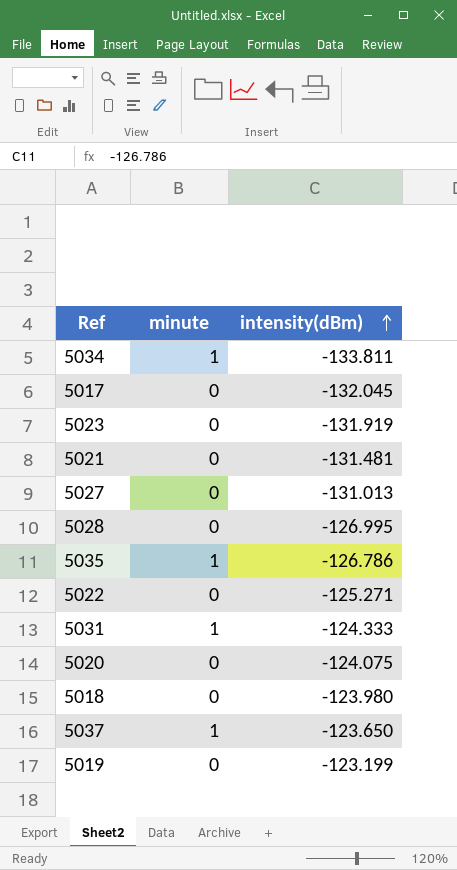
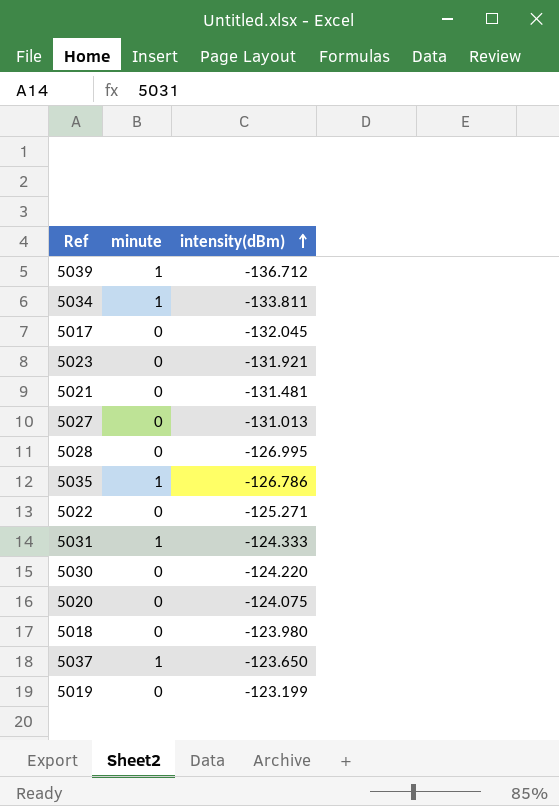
row 5039: none -> 1 | -136.712
5023 | intensity(dBm): -131.919 -> -131.921
row 5030: none -> 0 | -124.220

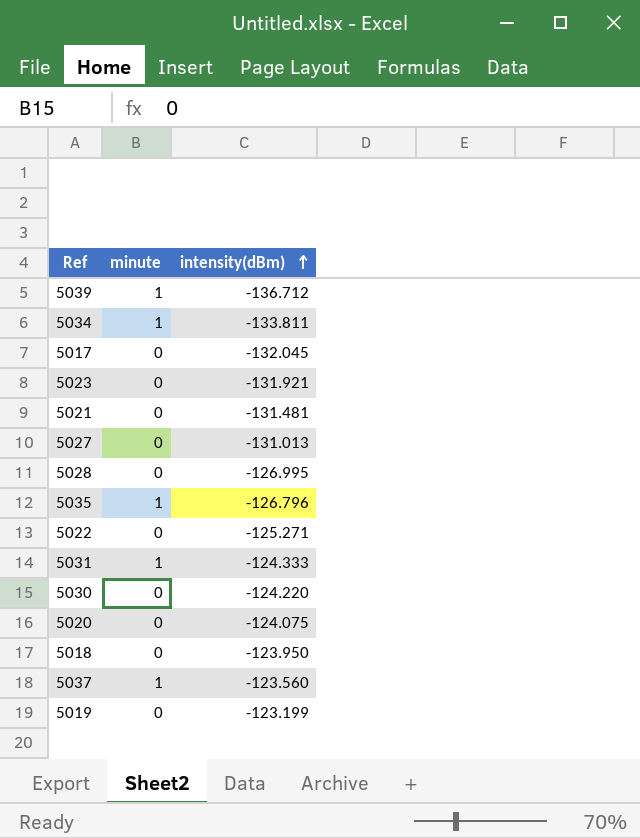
5035 | intensity(dBm): -126.786 -> -126.796
5018 | intensity(dBm): -123.980 -> -123.950
5037 | intensity(dBm): -123.650 -> -123.560

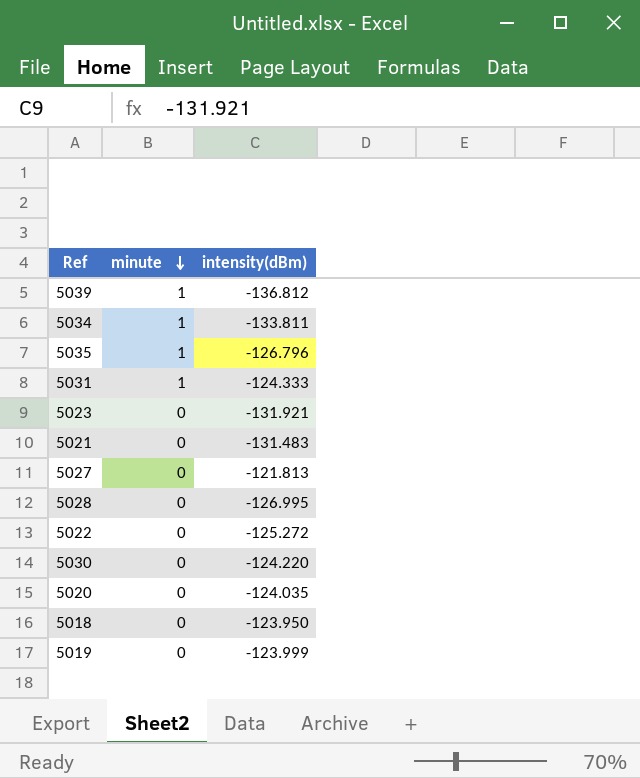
row order: intensity(dBm) ascending -> minute descending
row 5017: 0 | -132.045 -> none
row 5037: 1 | -123.560 -> none
5039 | intensity(dBm): -136.712 -> -136.812
5021 | intensity(dBm): -131.481 -> -131.483
5027 | intensity(dBm): -131.013 -> -121.813
5022 | intensity(dBm): -125.271 -> -125.272
5020 | intensity(dBm): -124.075 -> -124.035
5019 | intensity(dBm): -123.199 -> -123.999

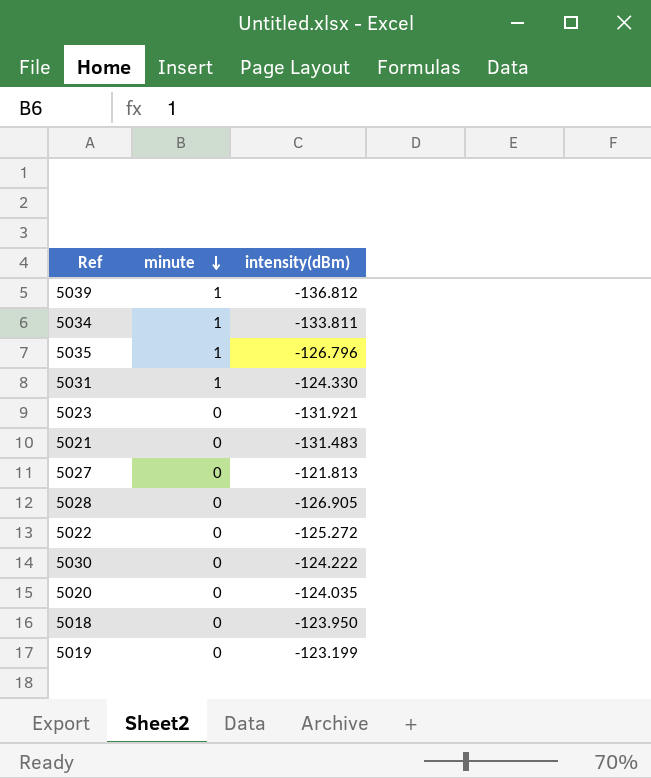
5031 | intensity(dBm): -124.333 -> -124.330
5028 | intensity(dBm): -126.995 -> -126.905
5030 | intensity(dBm): -124.220 -> -124.222
5019 | intensity(dBm): -123.999 -> -123.199

